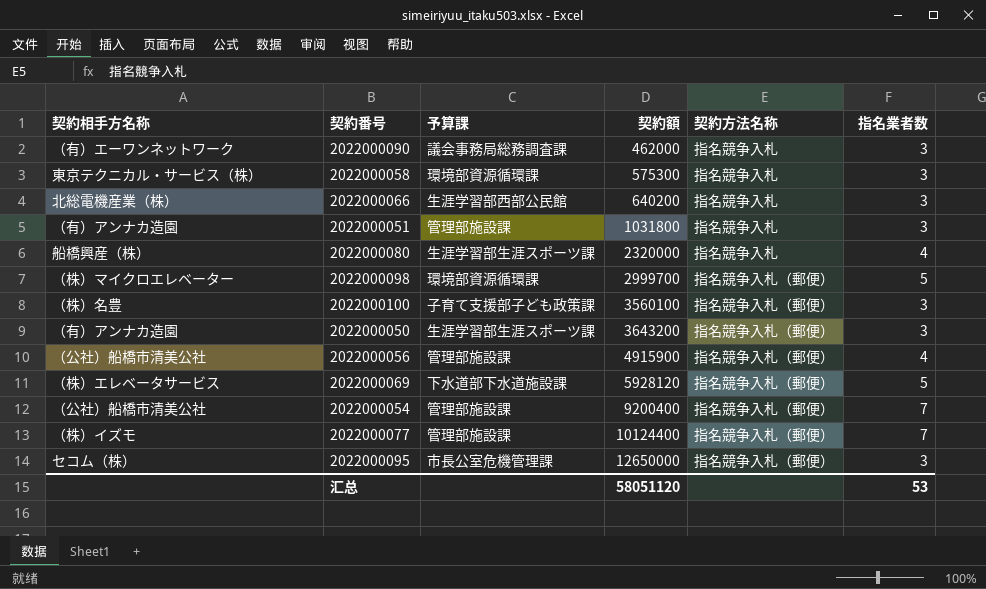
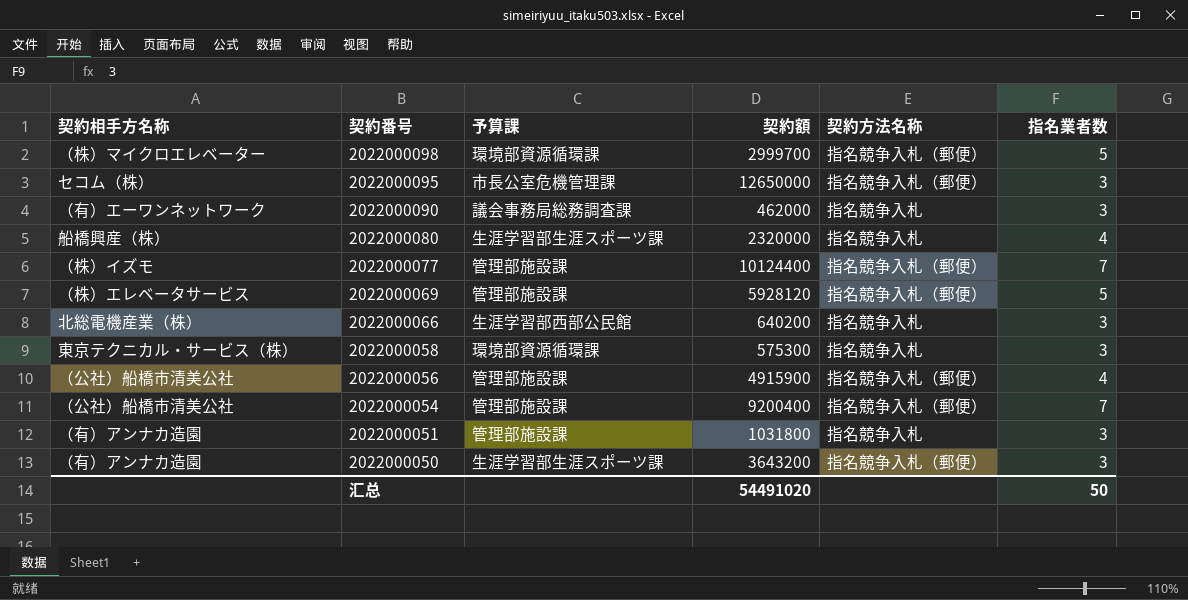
row order: 契約額 ascending -> 契約番号 descending
row 2022000100: （株）名豊 | 子育て支援部子ども政策課 | 3560100 | 指名競争入札（郵便） | 3 -> none
2022000069 | 予算課: 下水道部下水道施設課 -> 管理部施設課
汇总 | 契約額: 58051120 -> 54491020
汇总 | 指名業者数: 53 -> 50

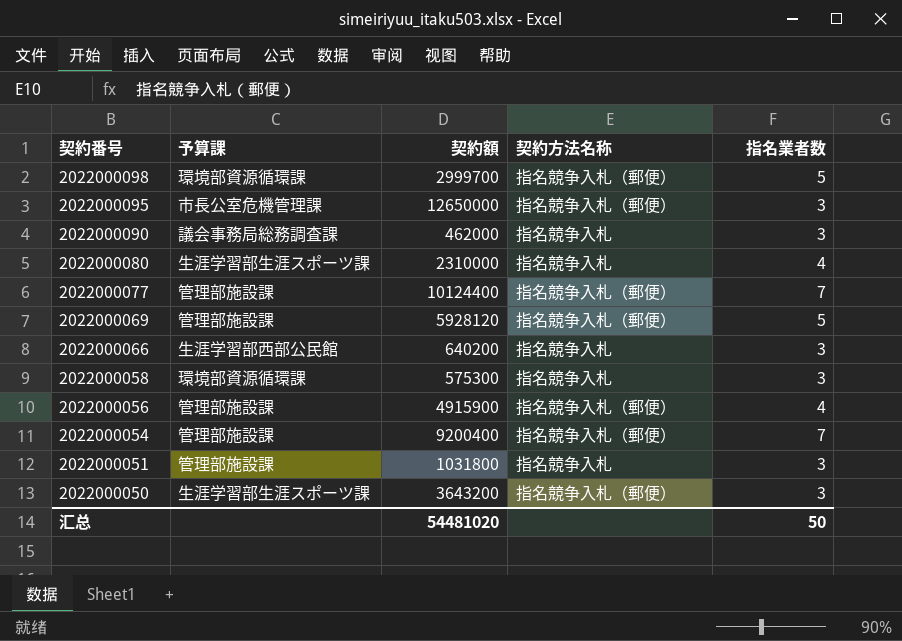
column 契約相手方名称 | position: 1 -> none
2022000080 | 契約額: 2320000 -> 2310000
汇总 | 契約額: 54491020 -> 54481020

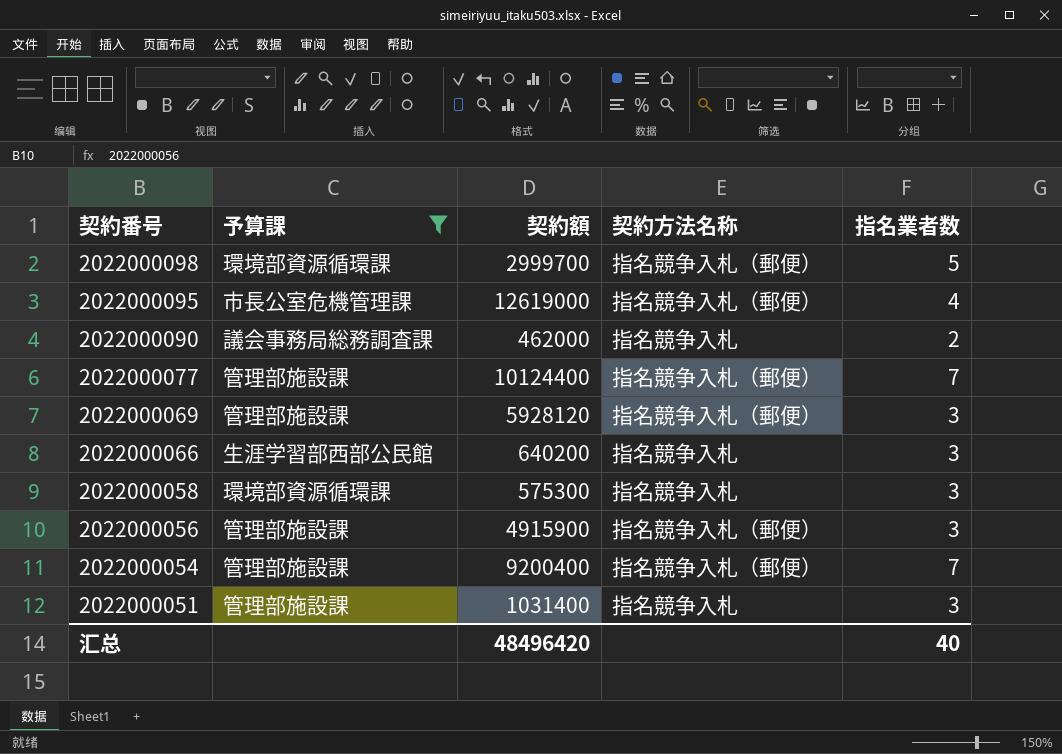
filter: none -> 予算課 != 生涯学習部生涯スポーツ課
2022000095 | 契約額: 12650000 -> 12619000
2022000095 | 指名業者数: 3 -> 4
2022000090 | 指名業者数: 3 -> 2
2022000069 | 指名業者数: 5 -> 3
2022000056 | 指名業者数: 4 -> 3
2022000051 | 契約額: 1031800 -> 1031400
汇总 | 契約額: 54481020 -> 48496420
汇总 | 指名業者数: 50 -> 40

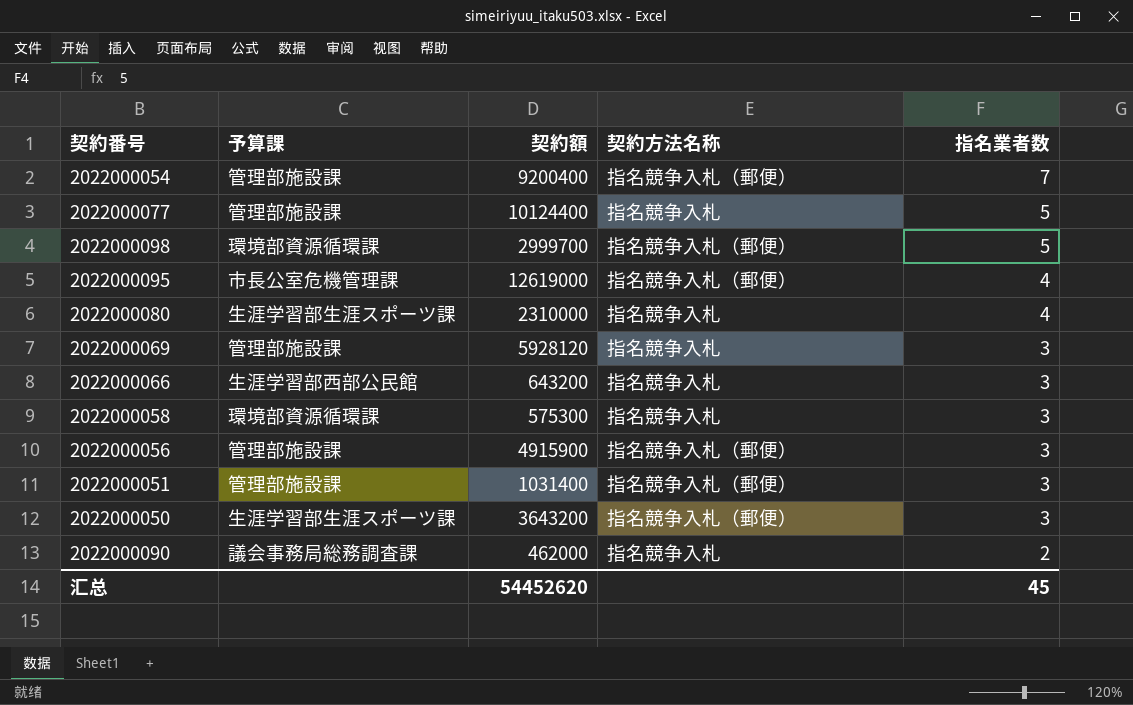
filter: 予算課 != 生涯学習部生涯スポーツ課 -> none
row order: 契約番号 descending -> 指名業者数 descending
2022000077 | 契約方法名称: 指名競争入札（郵便） -> 指名競争入札
2022000077 | 指名業者数: 7 -> 5
2022000069 | 契約方法名称: 指名競争入札（郵便） -> 指名競争入札
2022000066 | 契約額: 640200 -> 643200
2022000051 | 契約方法名称: 指名競争入札 -> 指名競争入札（郵便）
汇总 | 契約額: 48496420 -> 54452620
汇总 | 指名業者数: 40 -> 45

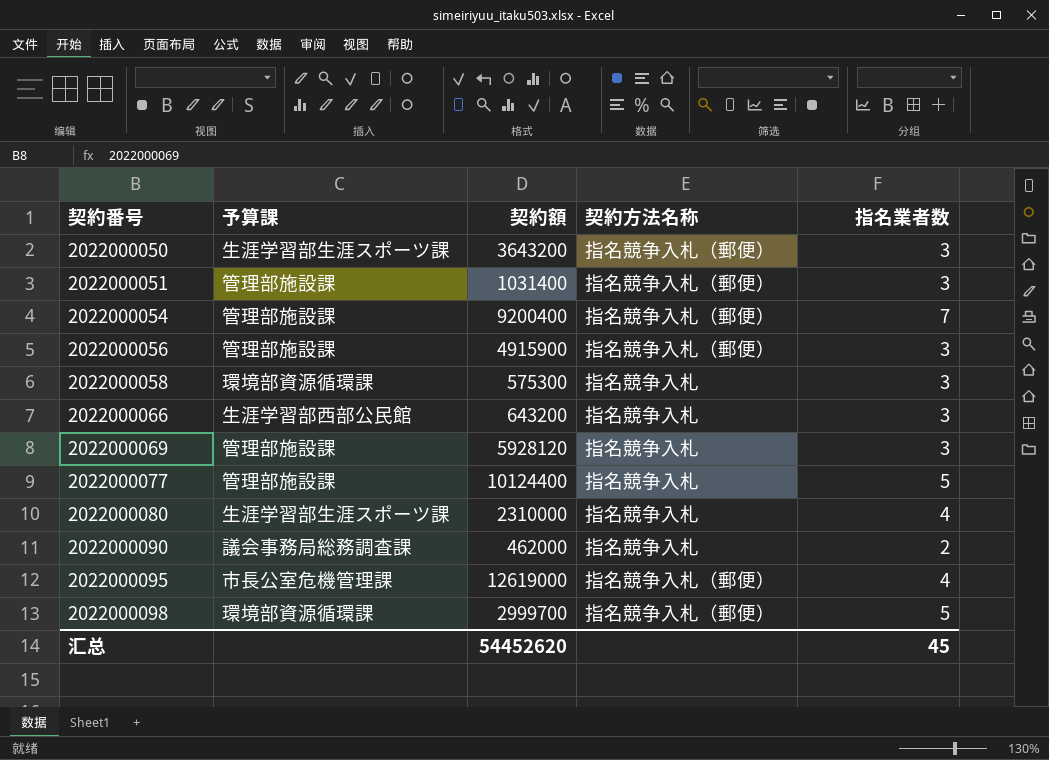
row order: 指名業者数 descending -> 契約番号 ascending

